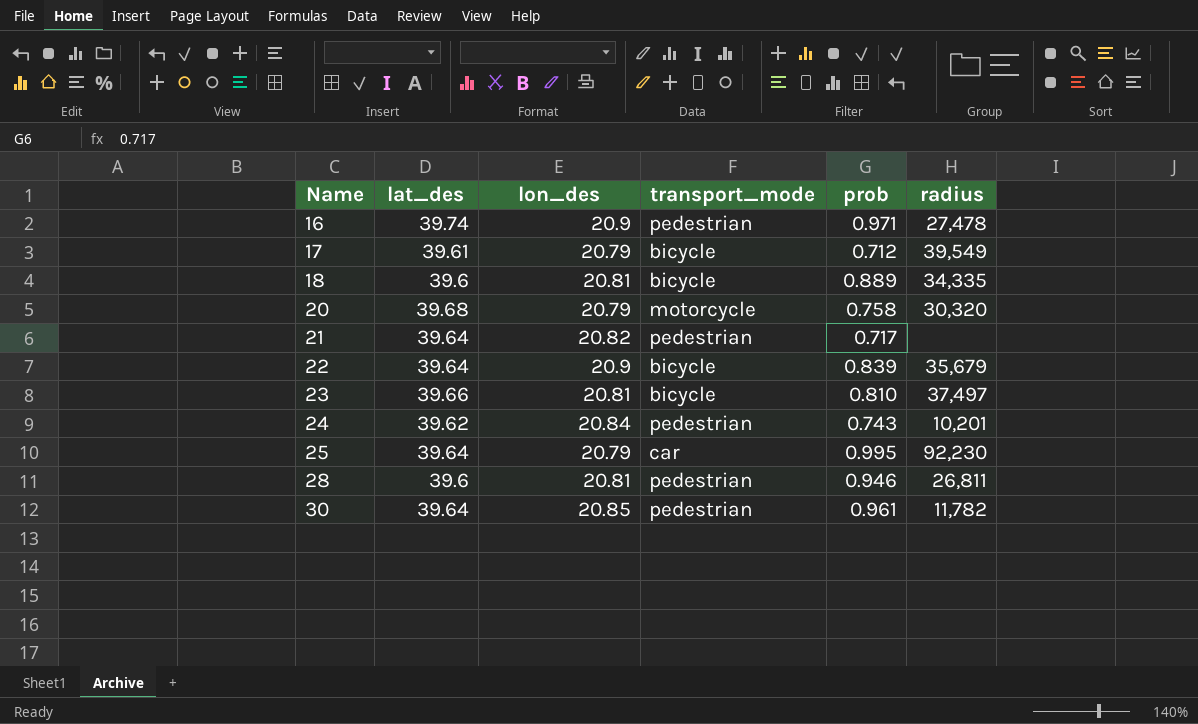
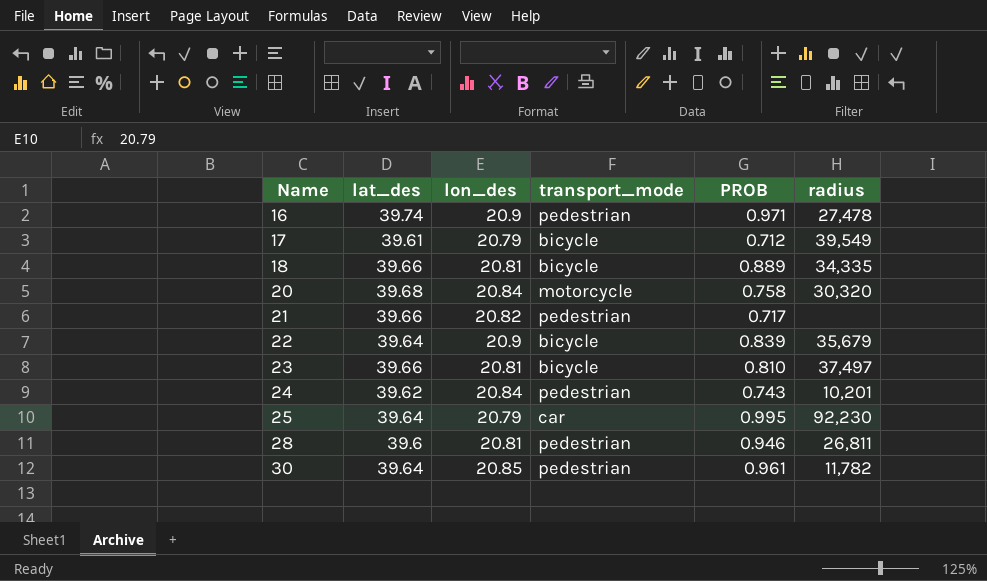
column name: prob -> PROB
18 | lat_des: 39.6 -> 39.66
20 | lon_des: 20.79 -> 20.84
21 | lat_des: 39.64 -> 39.66

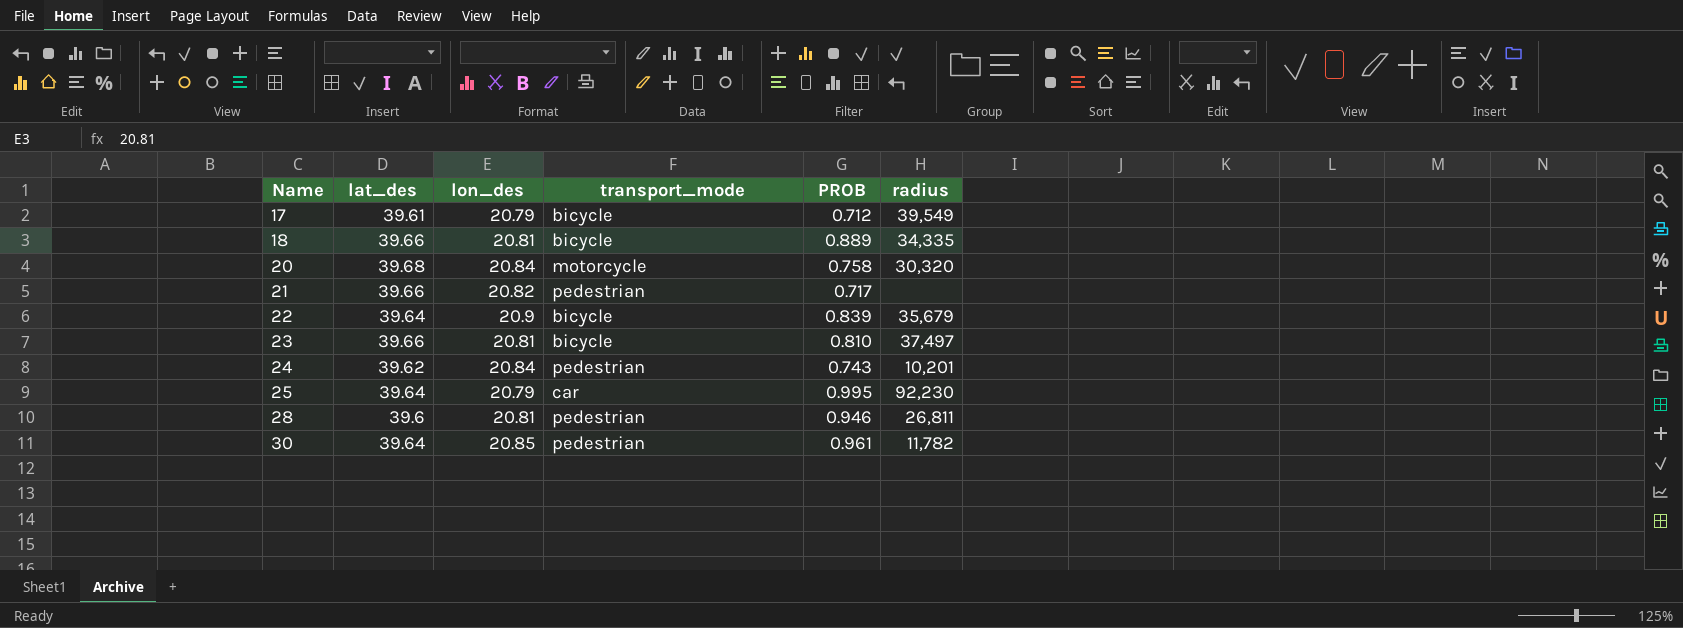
row 16: 39.74 | 20.9 | pedestrian | 0.971 | 27,478 -> none

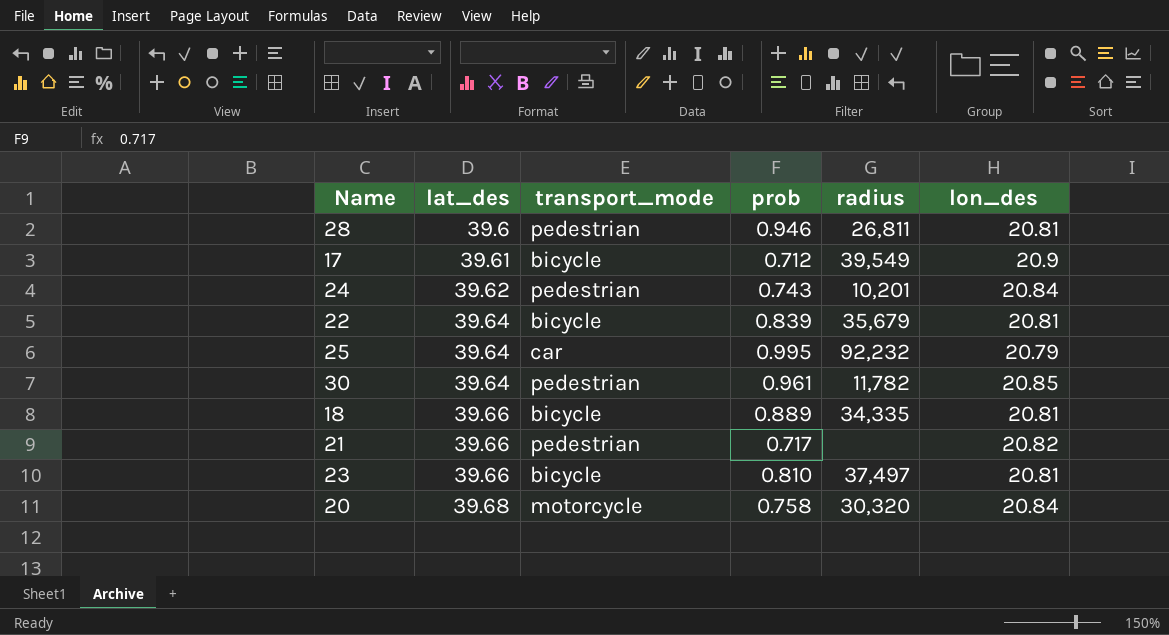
row order: Name ascending -> lat_des ascending
column name: PROB -> prob
column lon_des | position: 3 -> 6
17 | lon_des: 20.79 -> 20.9
22 | lon_des: 20.9 -> 20.81
25 | radius: 92,230 -> 92,232

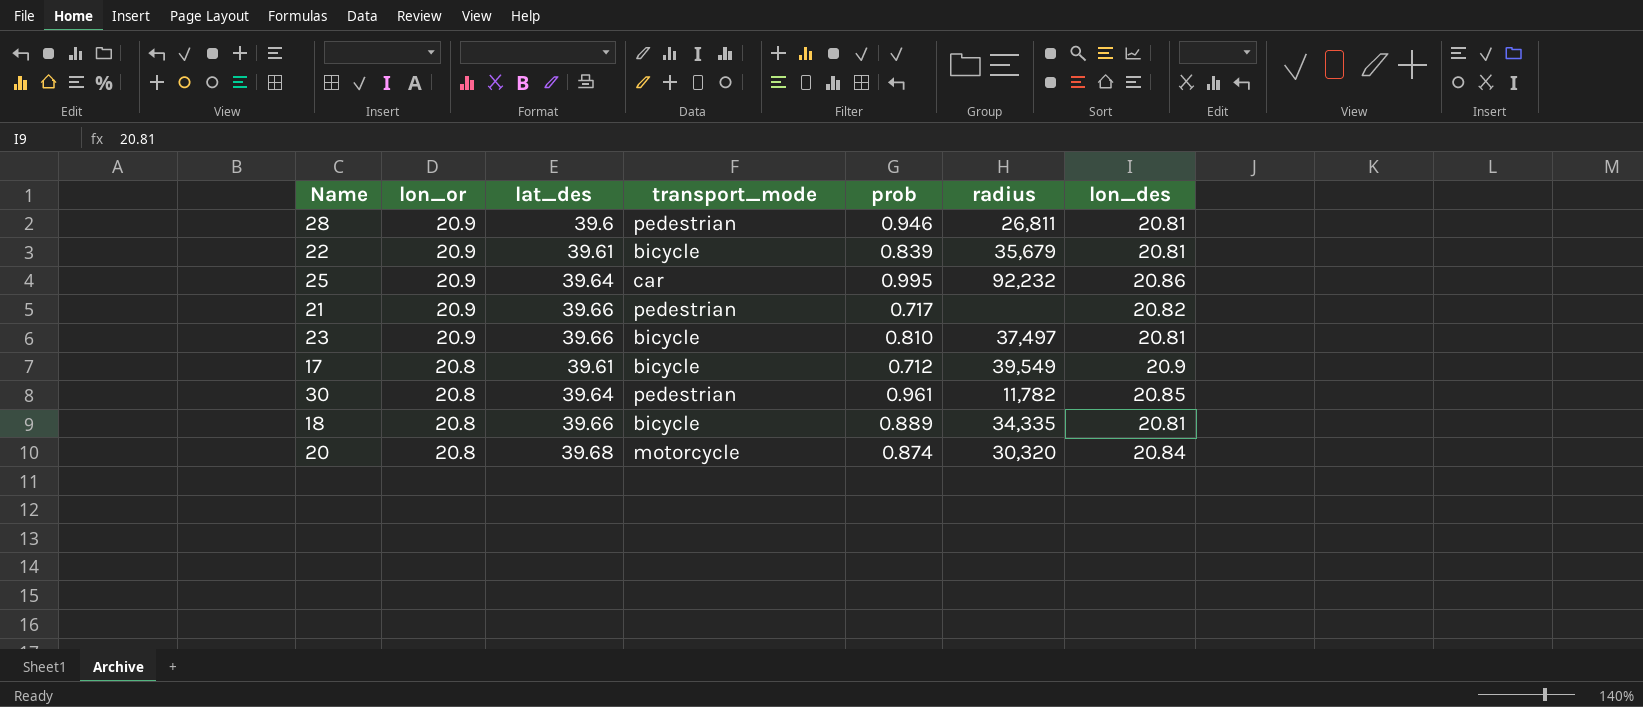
row order: lat_des ascending -> lon_or descending
column lon_or | position: none -> 2
row 24: 39.62 | pedestrian | 0.743 | 10,201 | 20.84 -> none
22 | lat_des: 39.64 -> 39.61
25 | lon_des: 20.79 -> 20.86
20 | prob: 0.758 -> 0.874

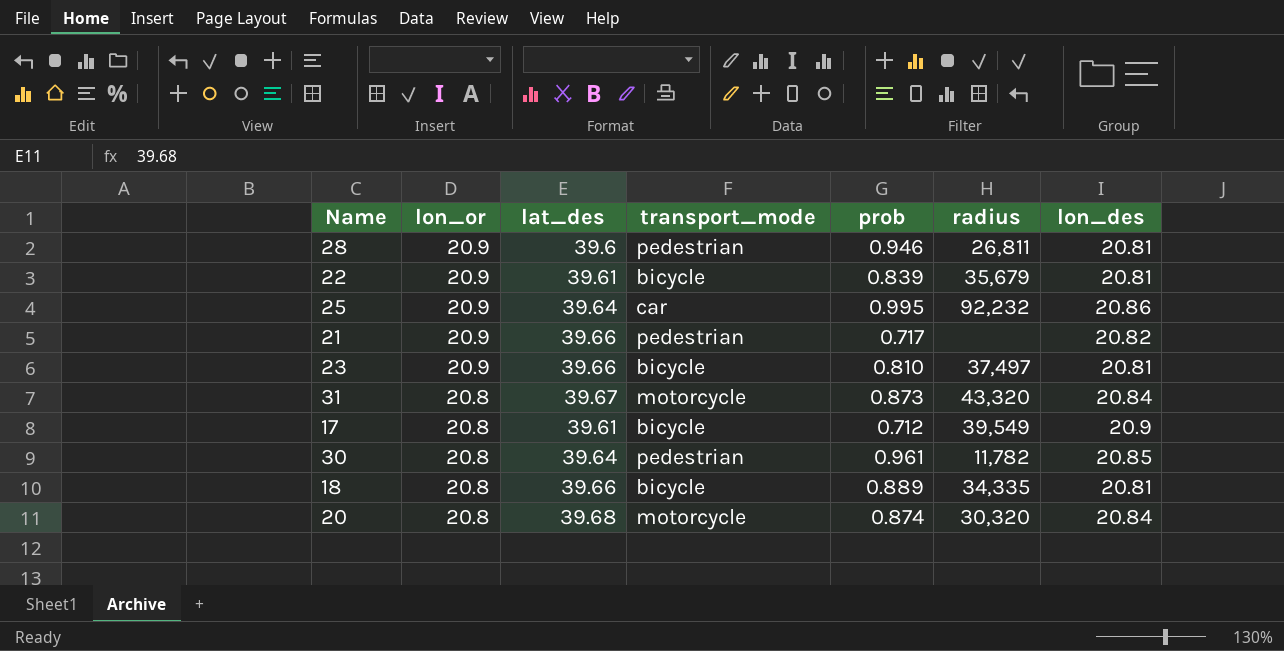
row 31: none -> 20.8 | 39.67 | motorcycle | 0.873 | 43,320 | 20.84

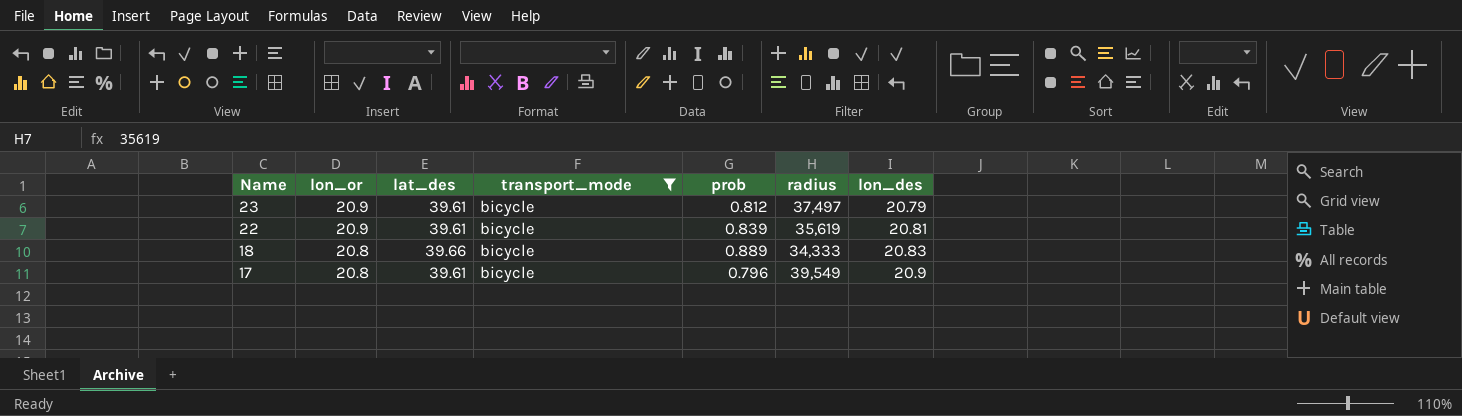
filter: none -> transport_mode = bicycle
row order: lon_or descending -> Name descending
23 | lat_des: 39.66 -> 39.61
23 | prob: 0.810 -> 0.812
23 | lon_des: 20.81 -> 20.79
22 | radius: 35,679 -> 35,619
18 | radius: 34,335 -> 34,333
18 | lon_des: 20.81 -> 20.83
17 | prob: 0.712 -> 0.796

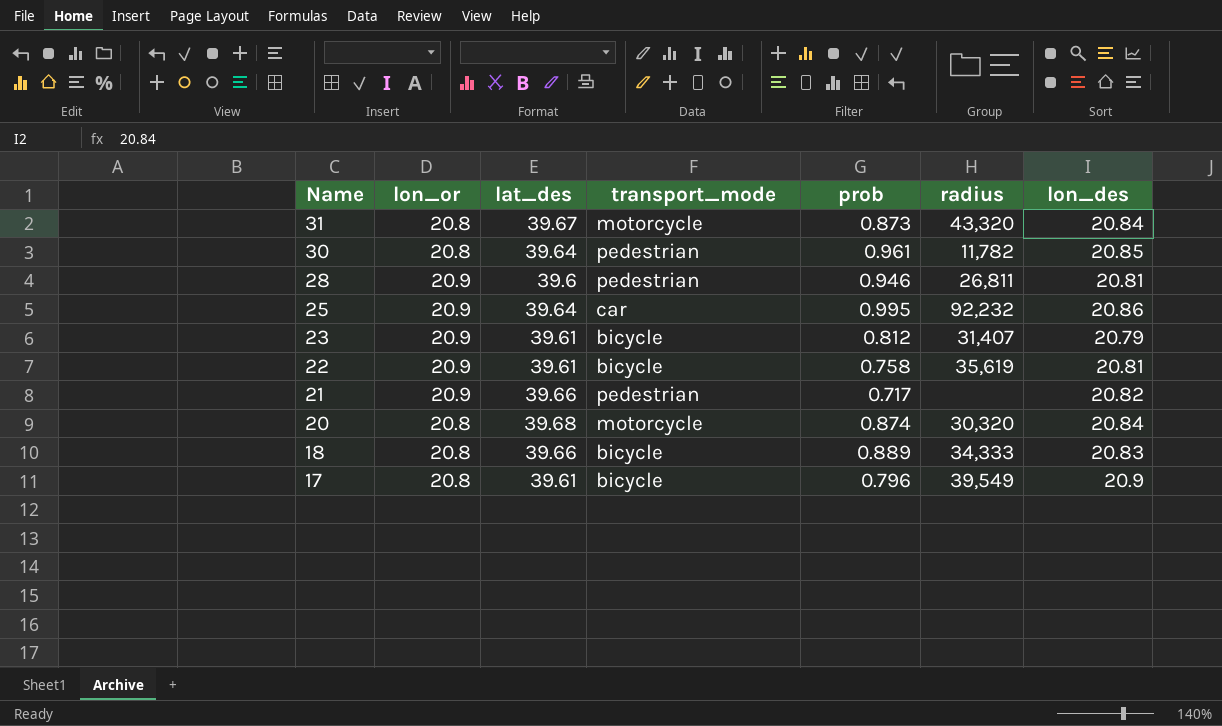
filter: transport_mode = bicycle -> none
23 | radius: 37,497 -> 31,407
22 | prob: 0.839 -> 0.758

